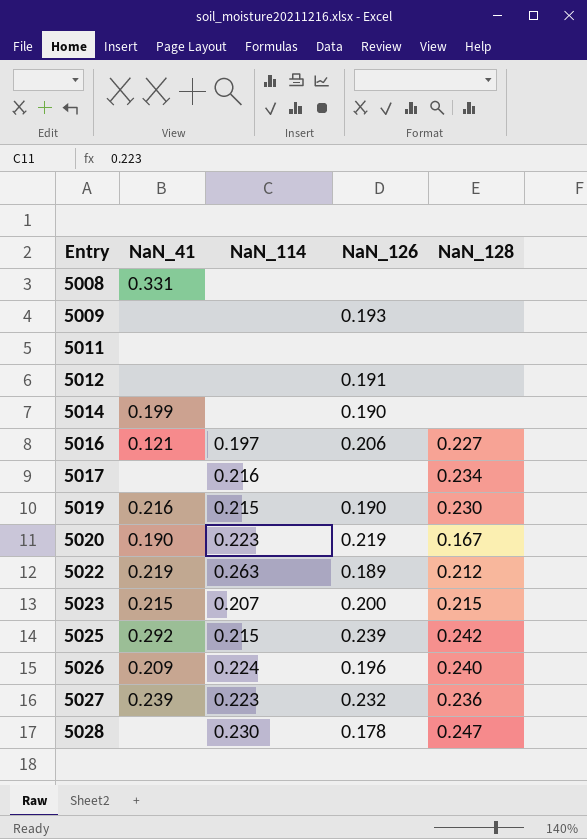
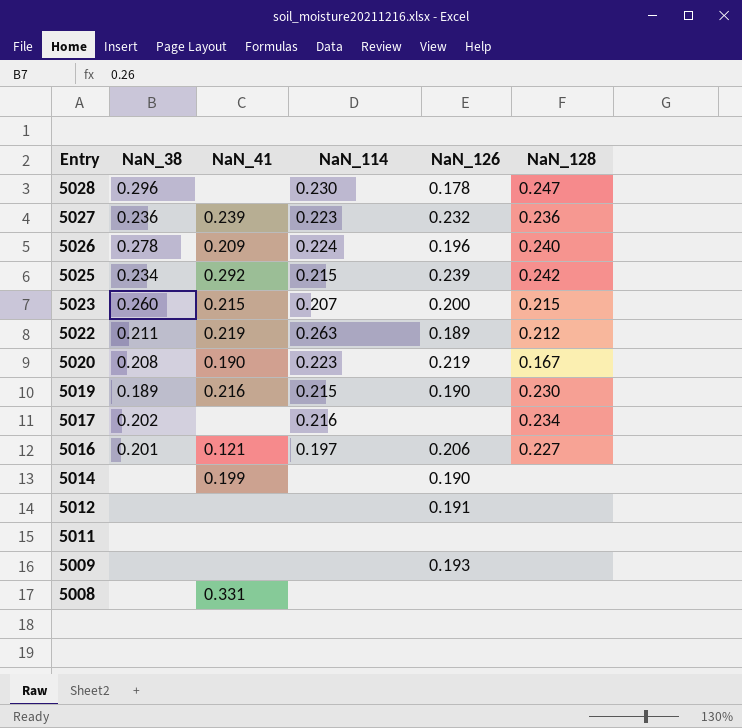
row order: Entry ascending -> Entry descending
column NaN_38 | position: none -> 2

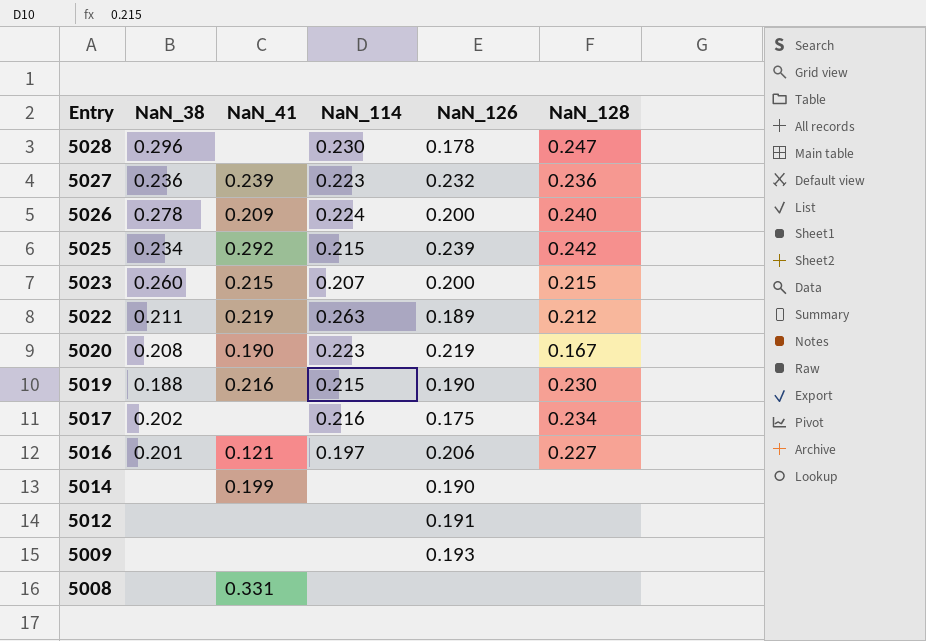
row 5011: none | none | none | none | none -> none
5026 | NaN_126: 0.196 -> 0.200
5019 | NaN_38: 0.189 -> 0.188
5017 | NaN_126: none -> 0.175

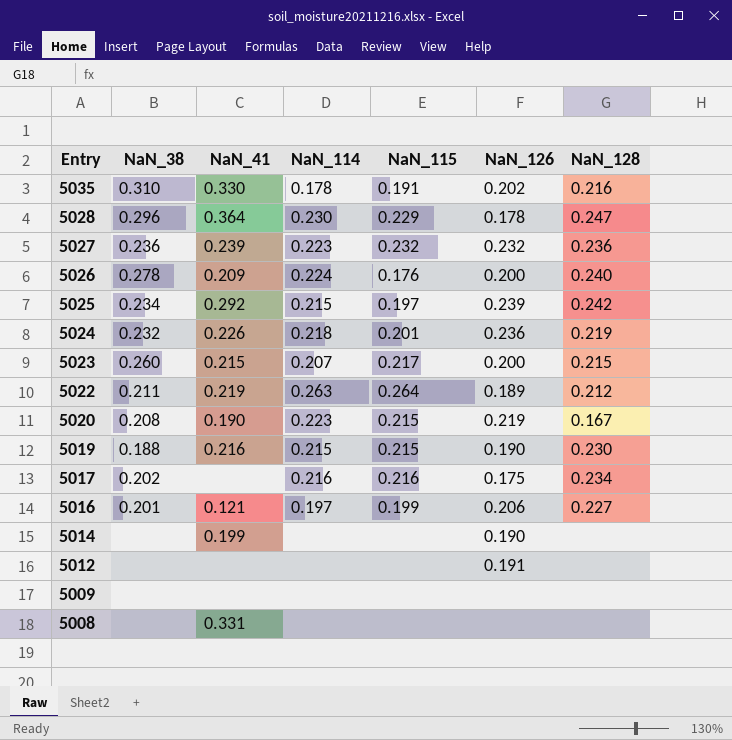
column NaN_115 | position: none -> 5
row 5035: none -> 0.310 | 0.330 | 0.178 | 0.191 | 0.202 | 0.216
5028 | NaN_41: none -> 0.364
row 5024: none -> 0.232 | 0.226 | 0.218 | 0.201 | 0.236 | 0.219
5009 | NaN_126: 0.193 -> none

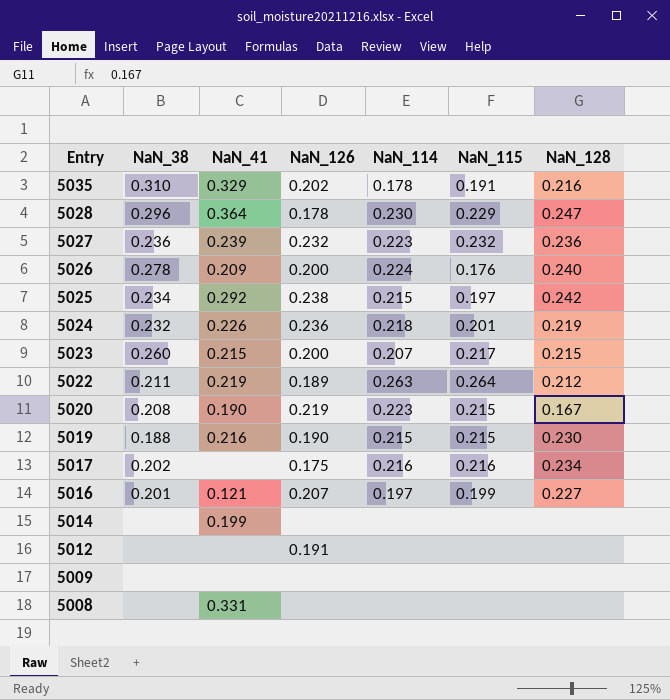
column NaN_126 | position: 6 -> 4
5035 | NaN_41: 0.330 -> 0.329
5025 | NaN_126: 0.239 -> 0.238
5016 | NaN_126: 0.206 -> 0.207
5014 | NaN_126: 0.190 -> none

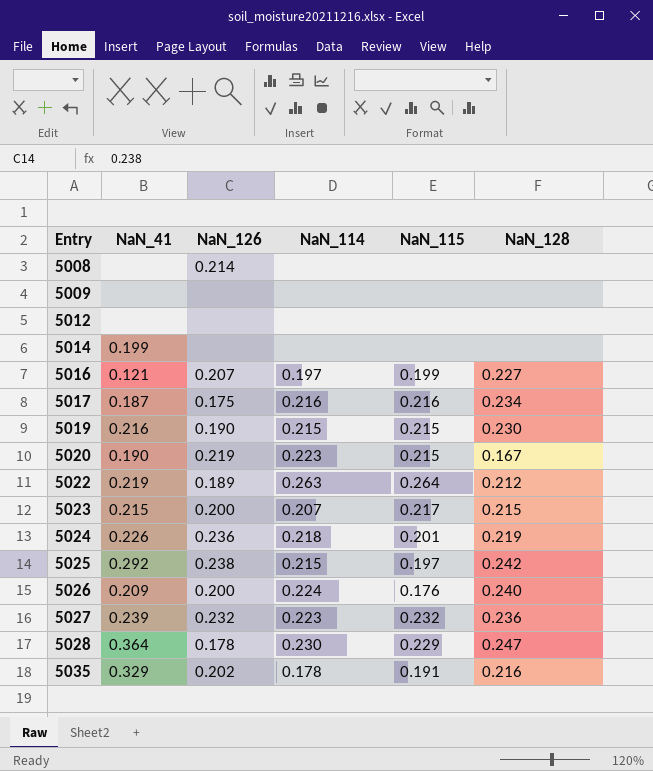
row order: Entry descending -> Entry ascending
column NaN_38 | position: 2 -> none
5008 | NaN_41: 0.331 -> none
5008 | NaN_126: none -> 0.214
5012 | NaN_126: 0.191 -> none
5017 | NaN_41: none -> 0.187

